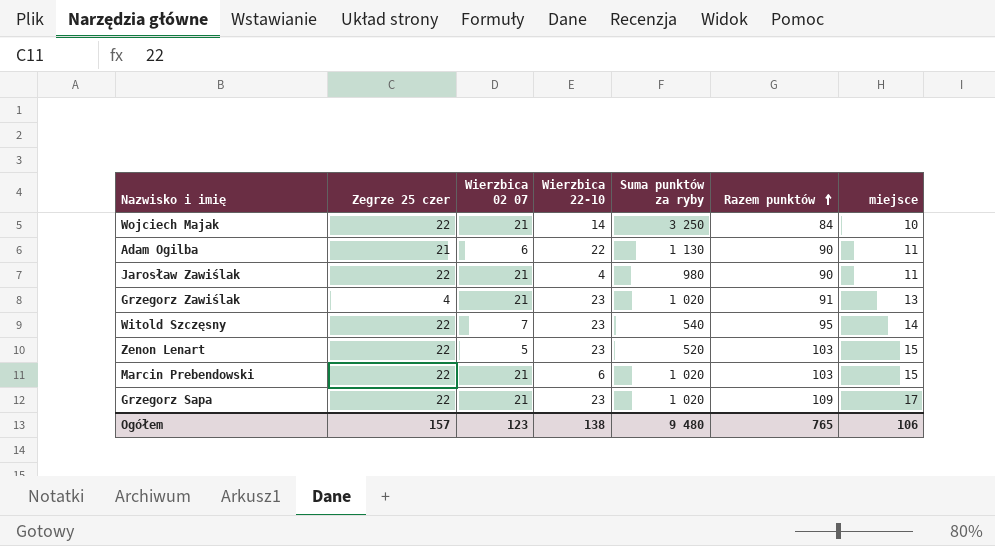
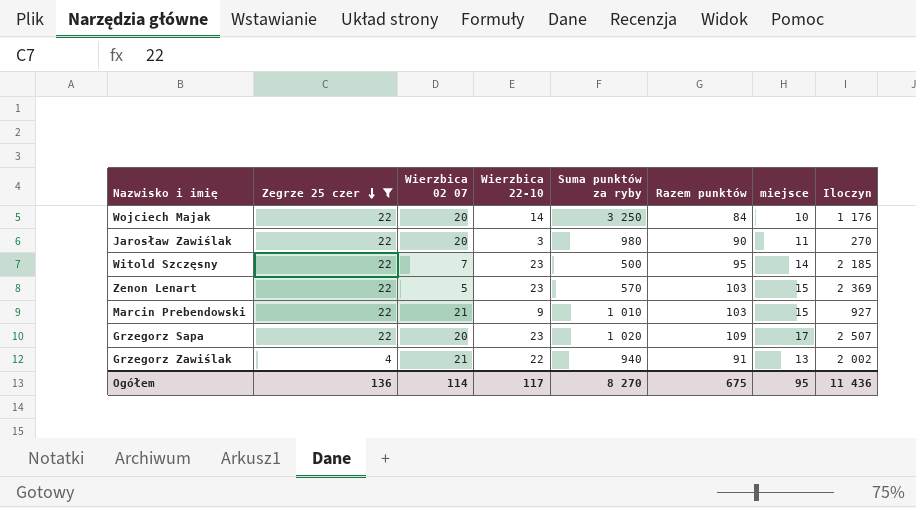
filter: none -> Zegrze 25 czer != 21
row order: Razem punktów ascending -> Zegrze 25 czer descending
column Iloczyn | formula: none -> [Wierzbica 22-10] * [Razem punktów]
Wojciech Majak | Wierzbica 02 07: 21 -> 20
Jarosław Zawiślak | Wierzbica 02 07: 21 -> 20
Jarosław Zawiślak | Wierzbica 22-10: 4 -> 3
Witold Szczęsny | Suma punktów za ryby: 540 -> 500
Zenon Lenart | Suma punktów za ryby: 520 -> 570
Marcin Prebendowski | Wierzbica 22-10: 6 -> 9
Marcin Prebendowski | Suma punktów za ryby: 1 020 -> 1 010
Grzegorz Sapa | Wierzbica 02 07: 21 -> 20
Grzegorz Zawiślak | Wierzbica 22-10: 23 -> 22
Grzegorz Zawiślak | Suma punktów za ryby: 1 020 -> 940
Ogółem | Zegrze 25 czer: 157 -> 136
Ogółem | Wierzbica 02 07: 123 -> 114
Ogółem | Wierzbica 22-10: 138 -> 117
Ogółem | Suma punktów za ryby: 9 480 -> 8 270
Ogółem | Razem punktów: 765 -> 675
Ogółem | miejsce: 106 -> 95

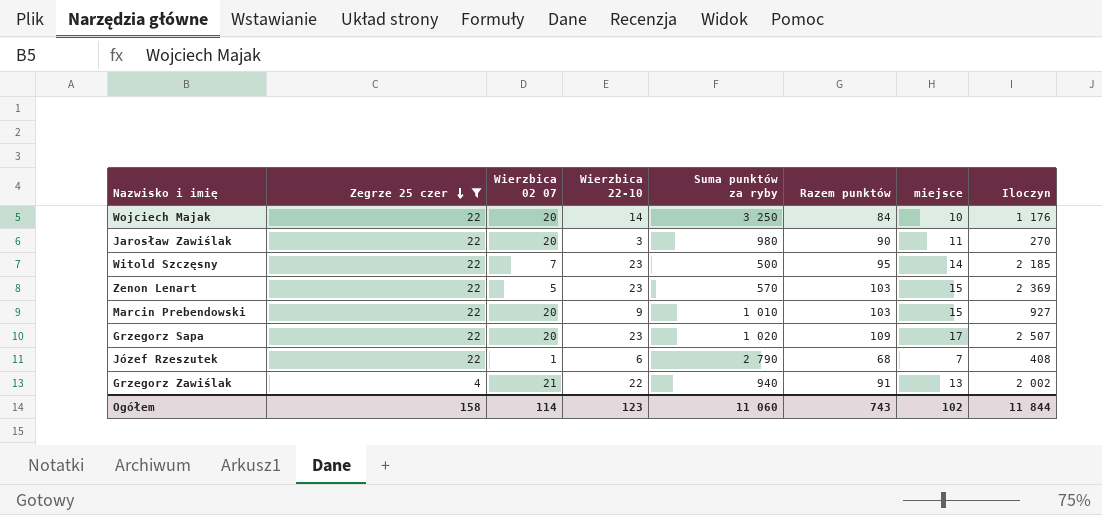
Marcin Prebendowski | Wierzbica 02 07: 21 -> 20
row Józef Rzeszutek: none -> 22 | 1 | 6 | 2 790 | 68 | 7 | 408
Ogółem | Zegrze 25 czer: 136 -> 158
Ogółem | Wierzbica 22-10: 117 -> 123
Ogółem | Suma punktów za ryby: 8 270 -> 11 060
Ogółem | Razem punktów: 675 -> 743
Ogółem | miejsce: 95 -> 102
Ogółem | Iloczyn: 11 436 -> 11 844

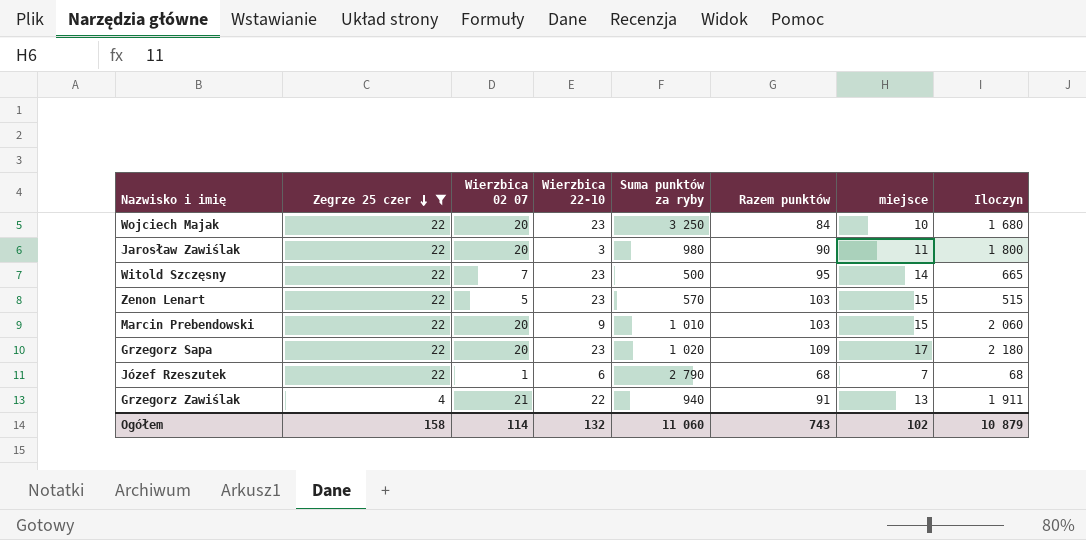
column Iloczyn | formula: [Wierzbica 22-10] * [Razem punktów] -> [Wierzbica 02 07] * [Razem punktów]
Wojciech Majak | Wierzbica 22-10: 14 -> 23
Ogółem | Wierzbica 22-10: 123 -> 132
Ogółem | Iloczyn: 11 844 -> 10 879

